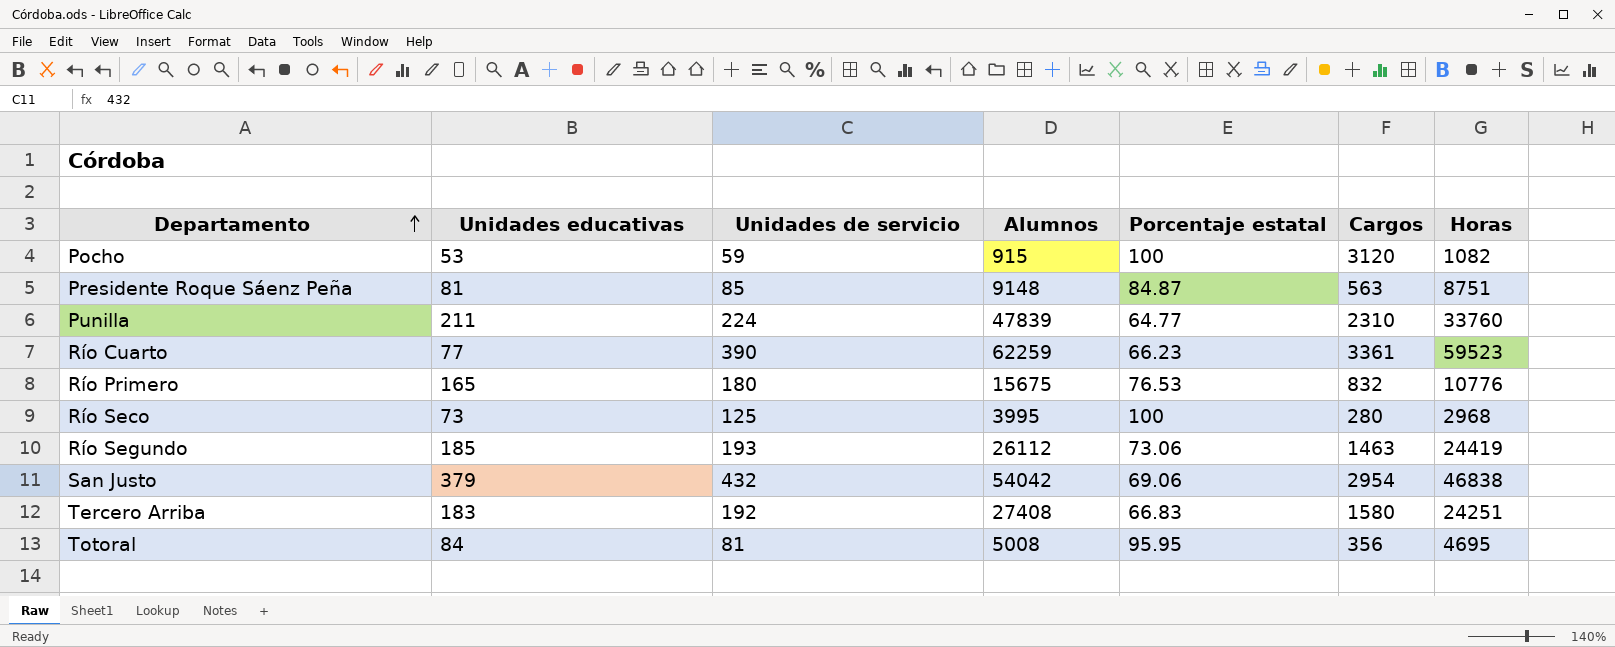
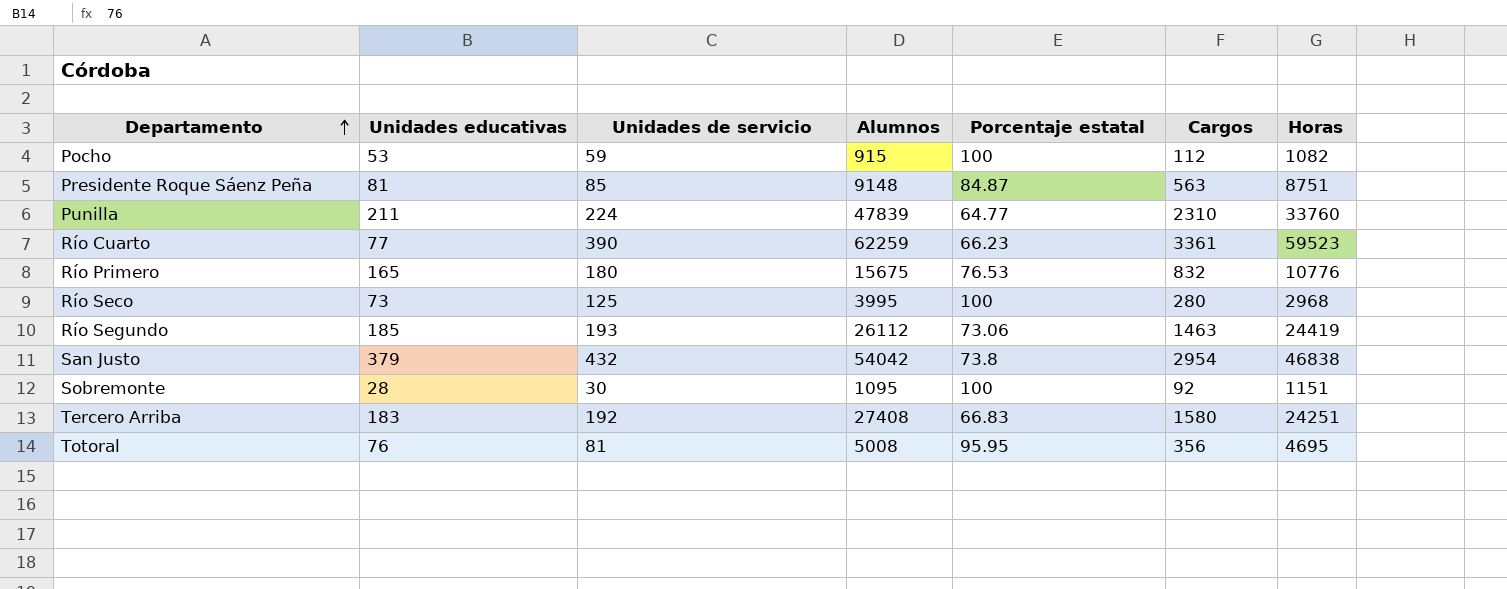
Pocho | Cargos: 3120 -> 112
San Justo | Porcentaje estatal: 69.06 -> 73.8
row Sobremonte: none -> 28 | 30 | 1095 | 100 | 92 | 1151
Totoral | Unidades educativas: 84 -> 76

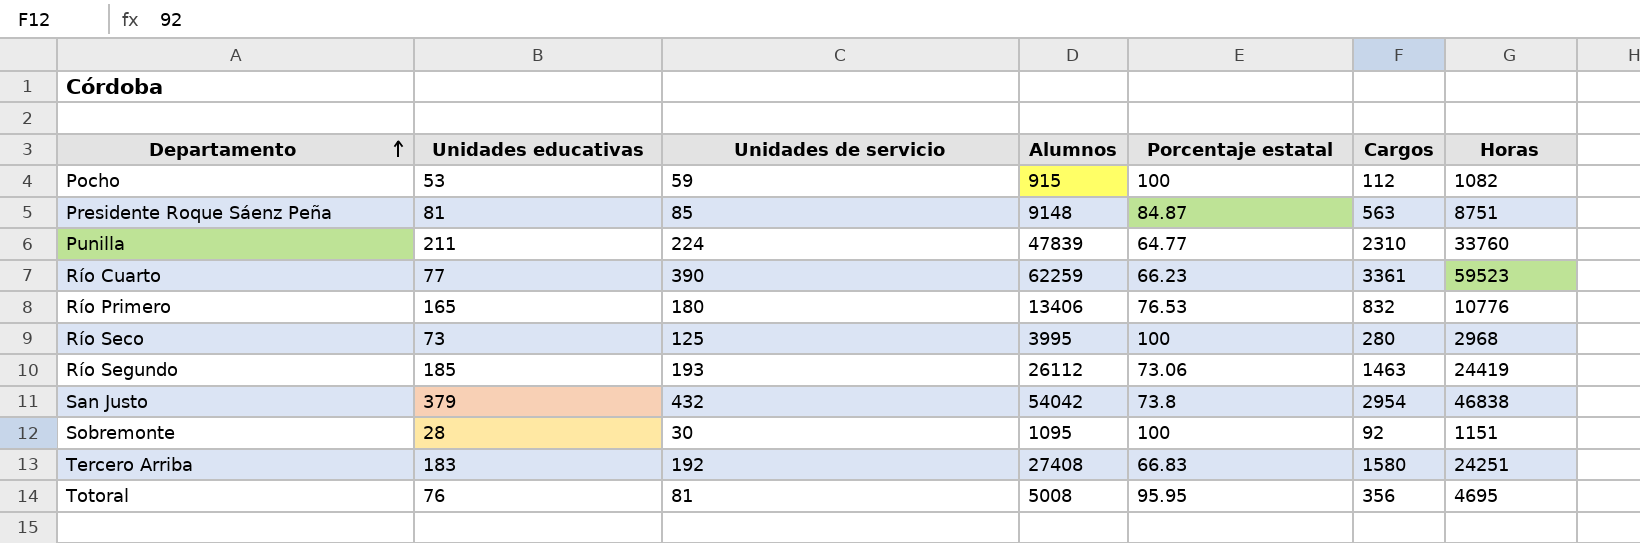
Río Primero | Alumnos: 15675 -> 13406

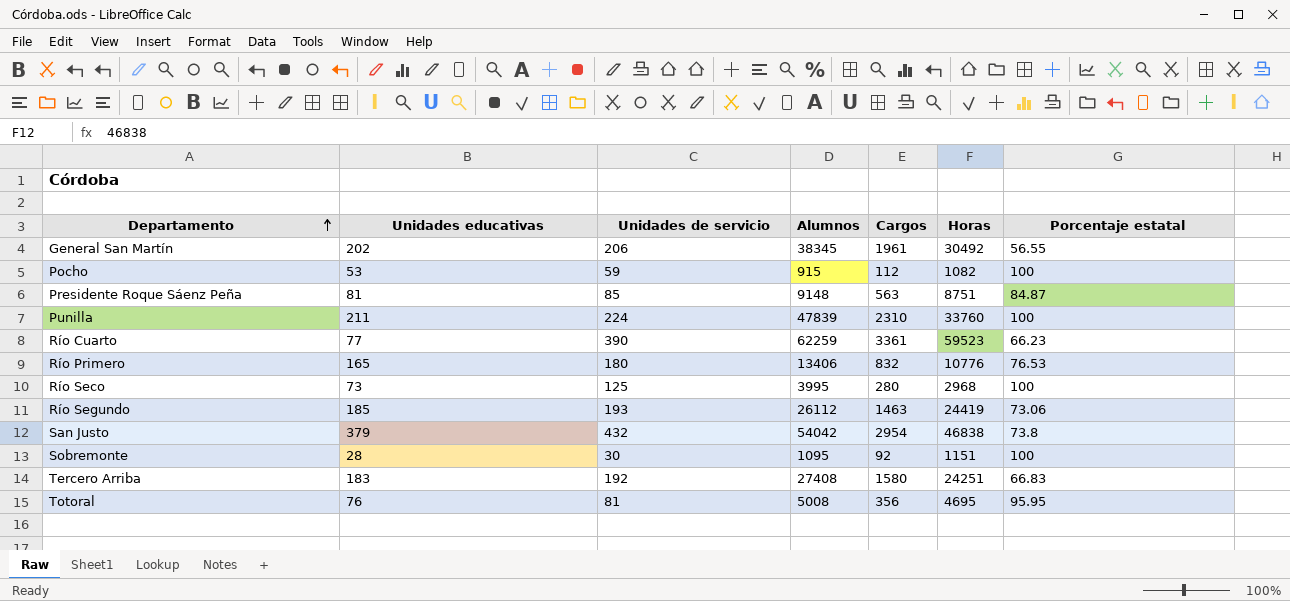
column Porcentaje estatal | position: 5 -> 7
row General San Martín: none -> 202 | 206 | 38345 | 1961 | 30492 | 56.55
Punilla | Porcentaje estatal: 64.77 -> 100

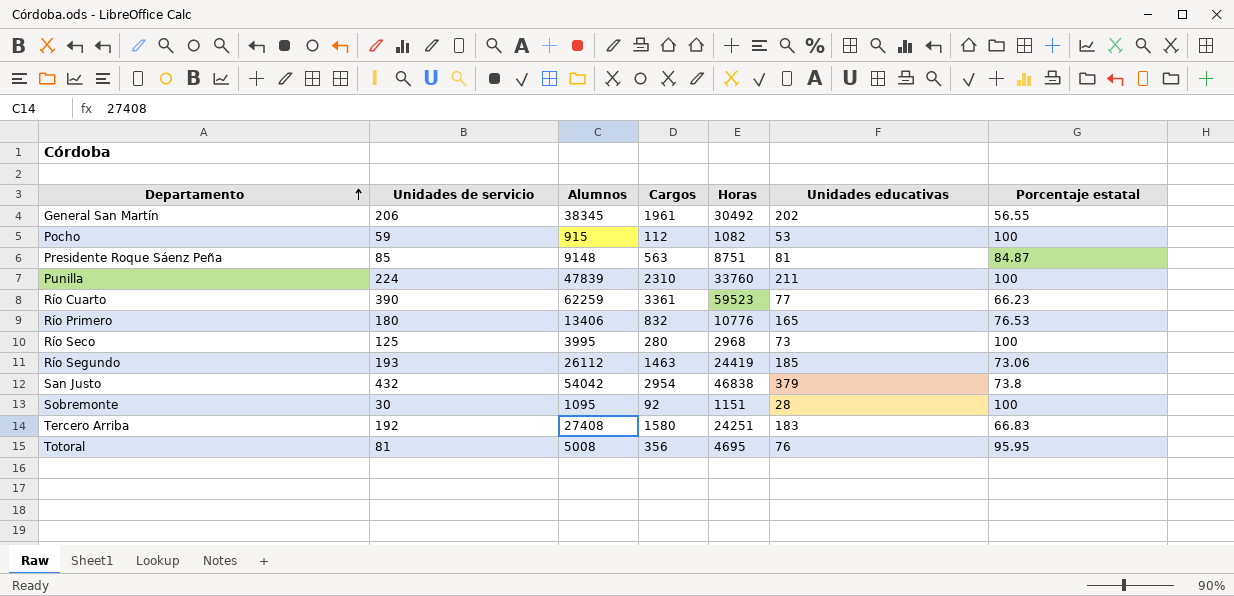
column Unidades educativas | position: 2 -> 6

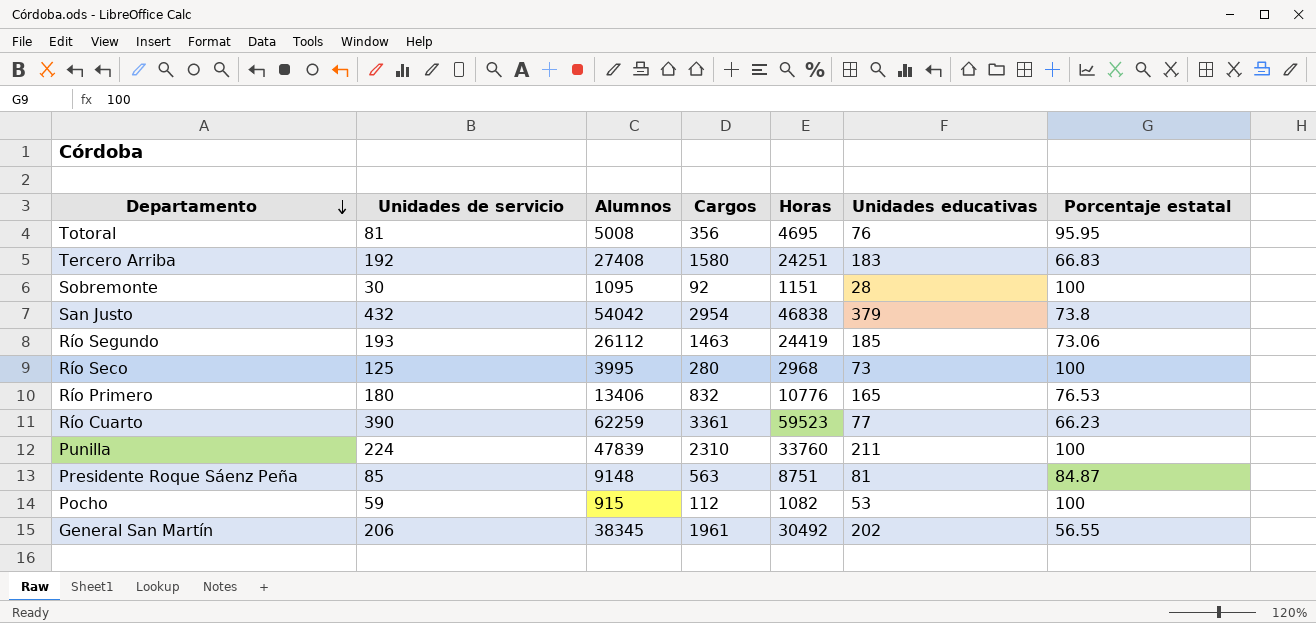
row order: Departamento ascending -> Departamento descending

